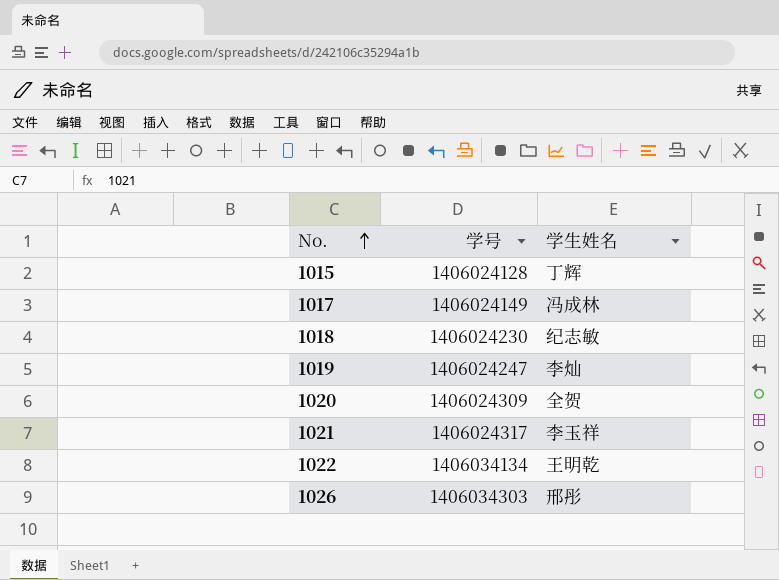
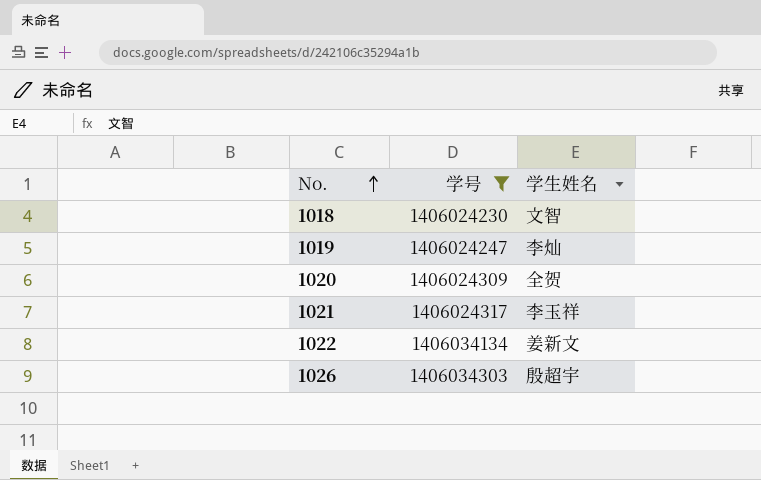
filter: none -> 学号 >= 1406024230
1018 | 学生姓名: 纪志敏 -> 文智
1022 | 学生姓名: 王明乾 -> 姜新文
1026 | 学生姓名: 邢彤 -> 殷超宇

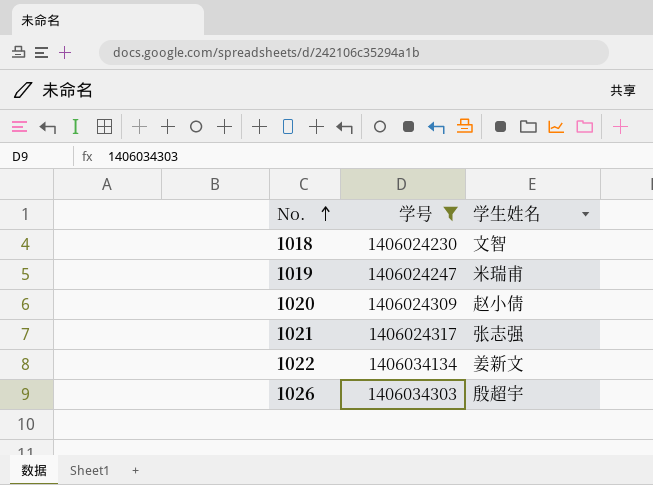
1019 | 学生姓名: 李灿 -> 米瑞甫
1020 | 学生姓名: 全贺 -> 赵小倩
1021 | 学生姓名: 李玉祥 -> 张志强

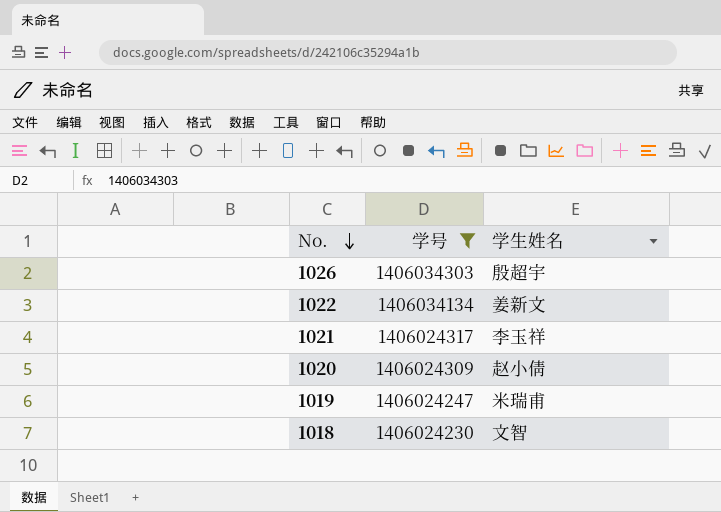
row order: No. ascending -> No. descending
1021 | 学生姓名: 张志强 -> 李玉祥

